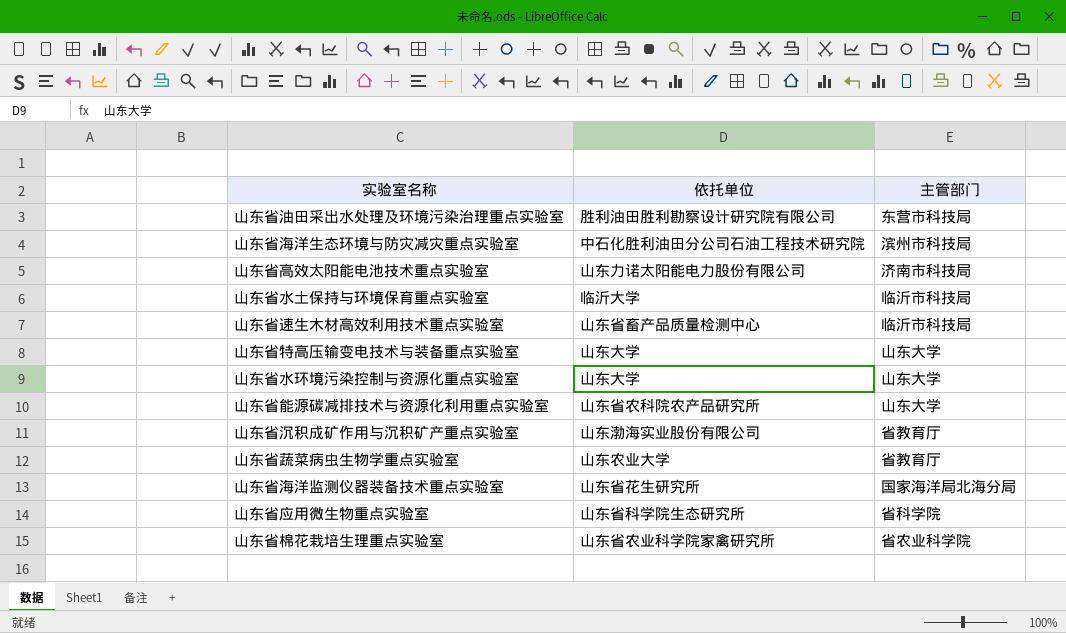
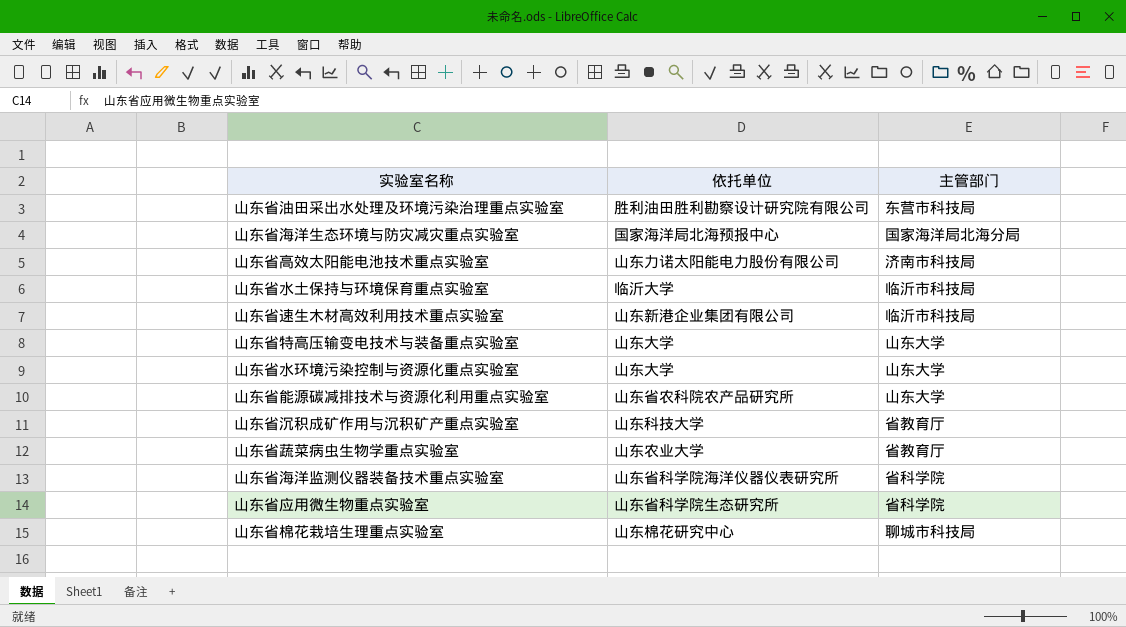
山东省海洋生态环境与防灾减灾重点实验室 | 依托单位: 中石化胜利油田分公司石油工程技术研究院 -> 国家海洋局北海预报中心
山东省海洋生态环境与防灾减灾重点实验室 | 主管部门: 滨州市科技局 -> 国家海洋局北海分局
山东省速生木材高效利用技术重点实验室 | 依托单位: 山东省畜产品质量检测中心 -> 山东新港企业集团有限公司
山东省沉积成矿作用与沉积矿产重点实验室 | 依托单位: 山东渤海实业股份有限公司 -> 山东科技大学
山东省海洋监测仪器装备技术重点实验室 | 依托单位: 山东省花生研究所 -> 山东省科学院海洋仪器仪表研究所
山东省海洋监测仪器装备技术重点实验室 | 主管部门: 国家海洋局北海分局 -> 省科学院
山东省棉花栽培生理重点实验室 | 依托单位: 山东省农业科学院家禽研究所 -> 山东棉花研究中心
山东省棉花栽培生理重点实验室 | 主管部门: 省农业科学院 -> 聊城市科技局

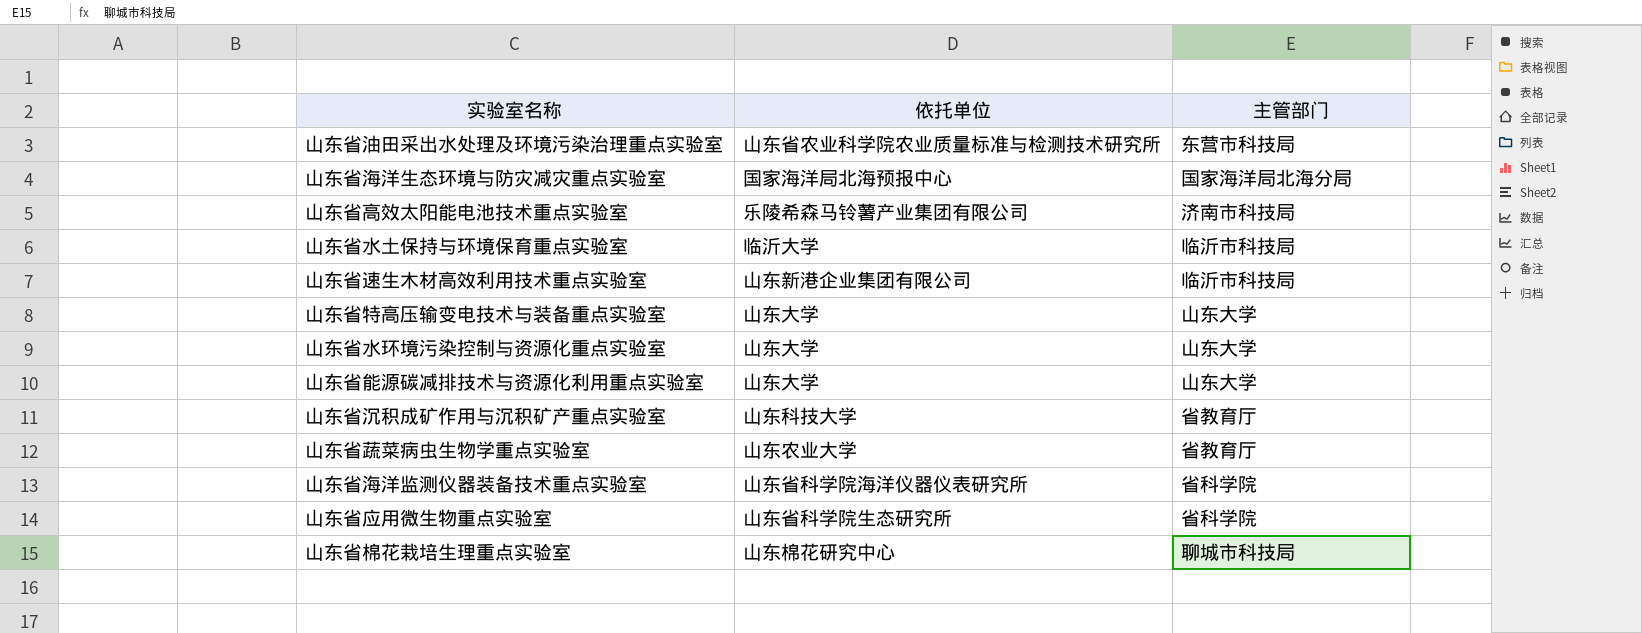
山东省油田采出水处理及环境污染治理重点实验室 | 依托单位: 胜利油田胜利勘察设计研究院有限公司 -> 山东省农业科学院农业质量标准与检测技术研究所
山东省高效太阳能电池技术重点实验室 | 依托单位: 山东力诺太阳能电力股份有限公司 -> 乐陵希森马铃薯产业集团有限公司
山东省能源碳减排技术与资源化利用重点实验室 | 依托单位: 山东省农科院农产品研究所 -> 山东大学

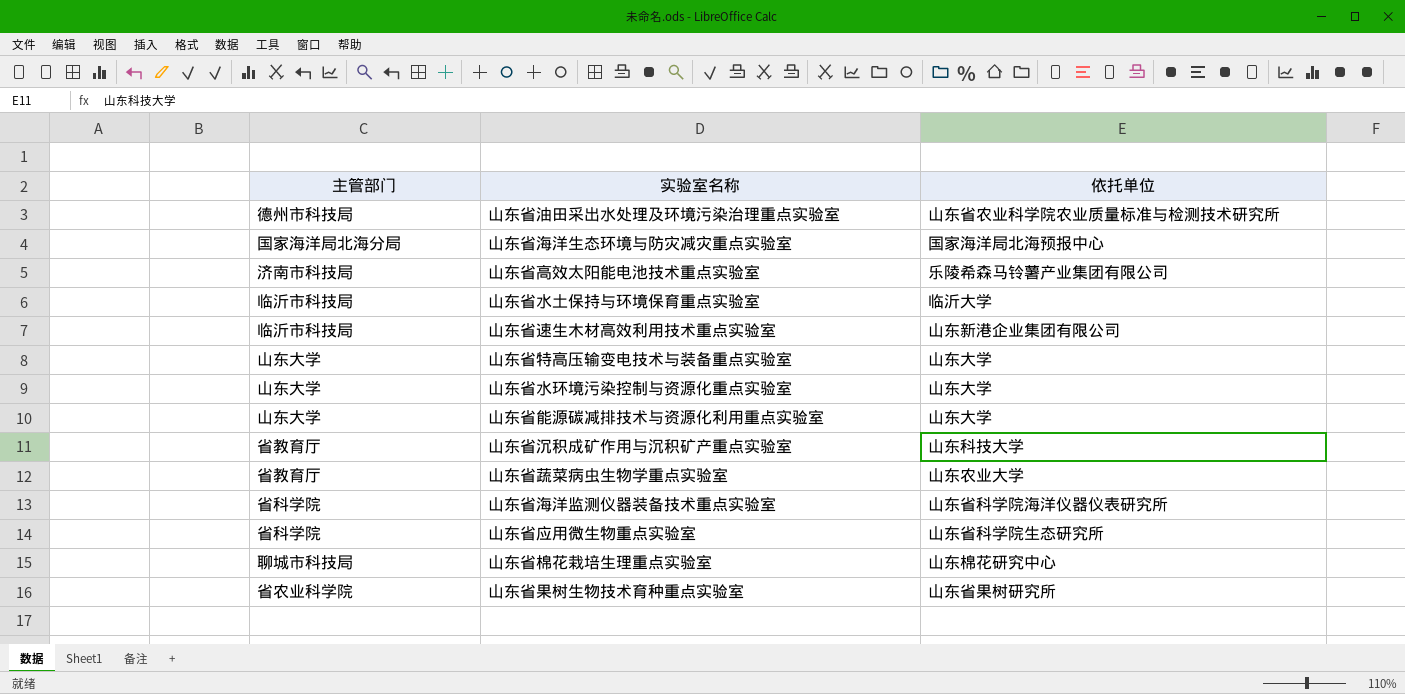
column 主管部门 | position: 3 -> 1
山东省油田采出水处理及环境污染治理重点实验室 | 主管部门: 东营市科技局 -> 德州市科技局
row 山东省果树生物技术育种重点实验室: none -> 省农业科学院 | 山东省果树研究所

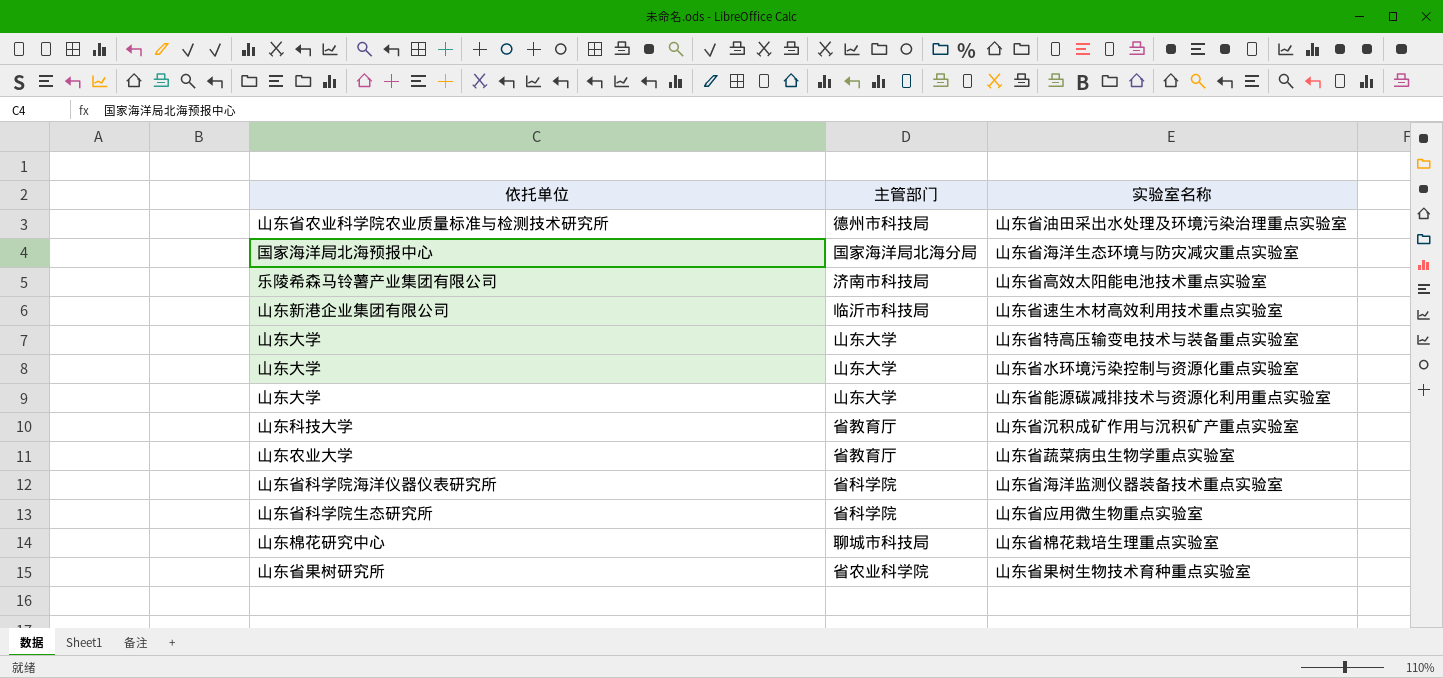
column 依托单位 | position: 3 -> 1
row 山东省水土保持与环境保育重点实验室: 临沂市科技局 | 临沂大学 -> none

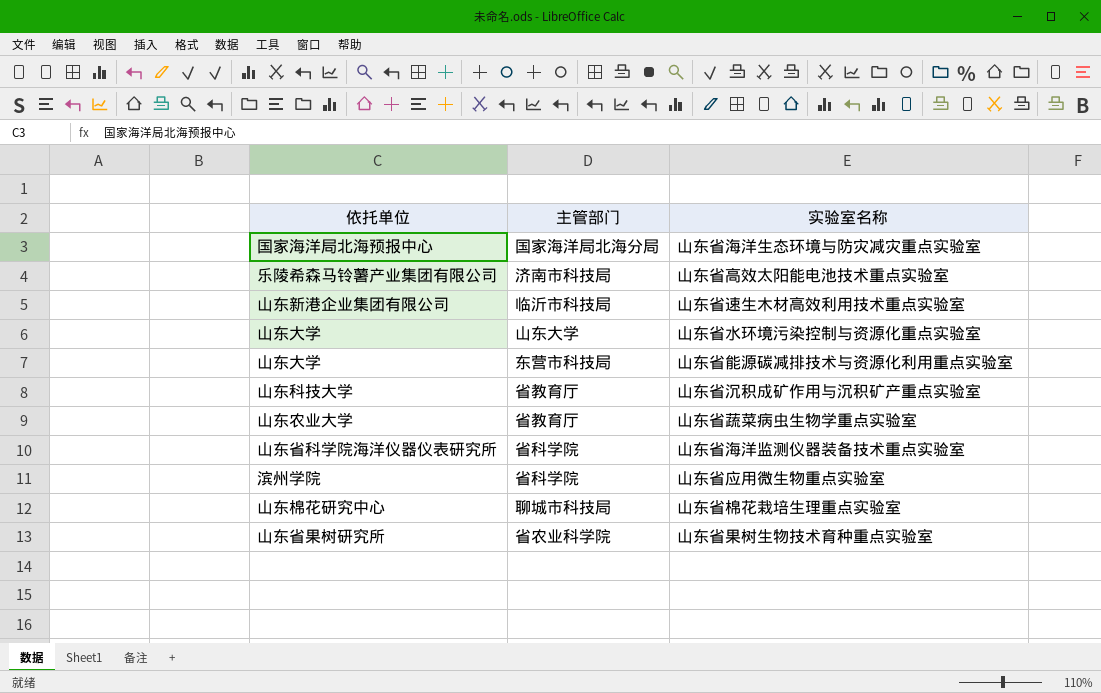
row 山东省油田采出水处理及环境污染治理重点实验室: 山东省农业科学院农业质量标准与检测技术研究所 | 德州市科技局 -> none
row 山东省特高压输变电技术与装备重点实验室: 山东大学 | 山东大学 -> none
山东省能源碳减排技术与资源化利用重点实验室 | 主管部门: 山东大学 -> 东营市科技局
山东省应用微生物重点实验室 | 依托单位: 山东省科学院生态研究所 -> 滨州学院

